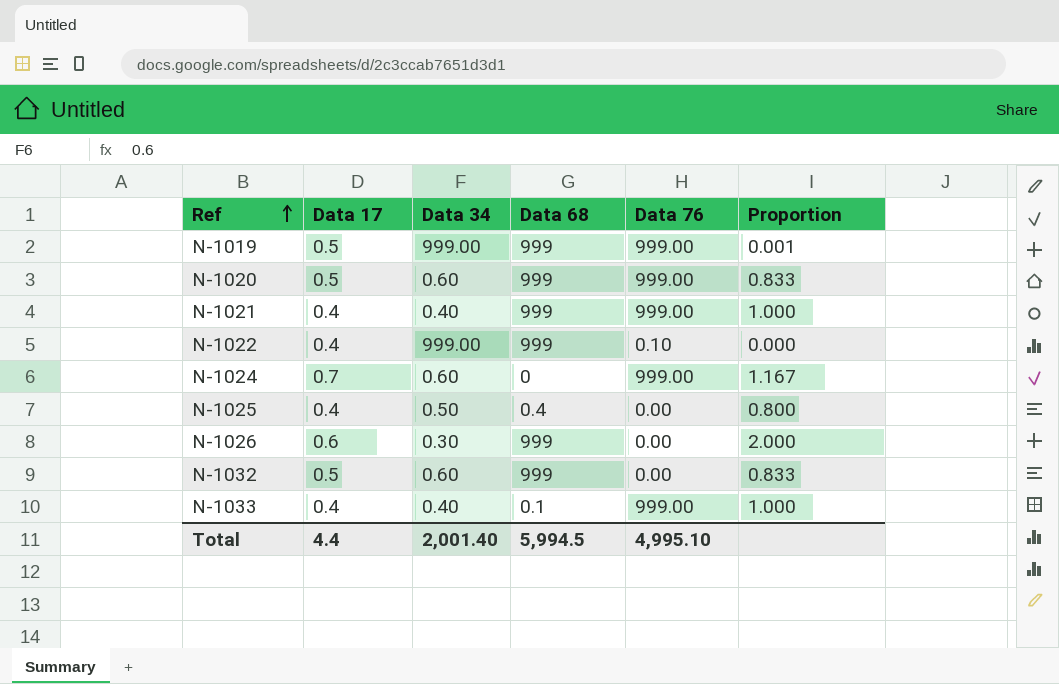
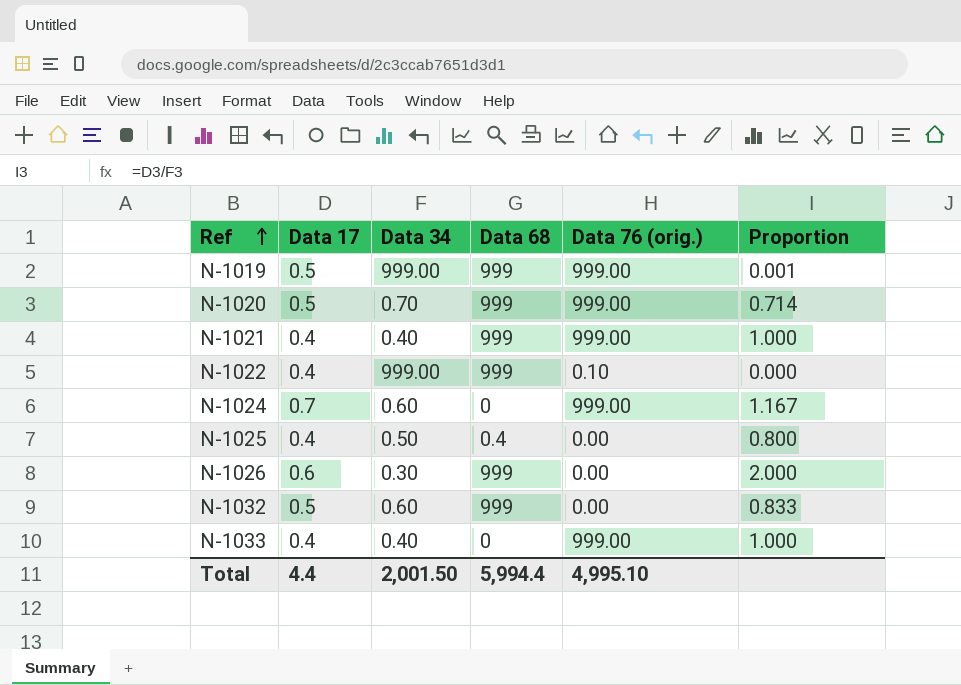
column name: Data 76 -> Data 76 (orig.)
N-1020 | Data 34: 0.60 -> 0.70
N-1020 | Proportion: 0.833 -> 0.714
N-1033 | Data 68: 0.1 -> 0
Total | Data 34: 2,001.40 -> 2,001.50
Total | Data 68: 5,994.5 -> 5,994.4

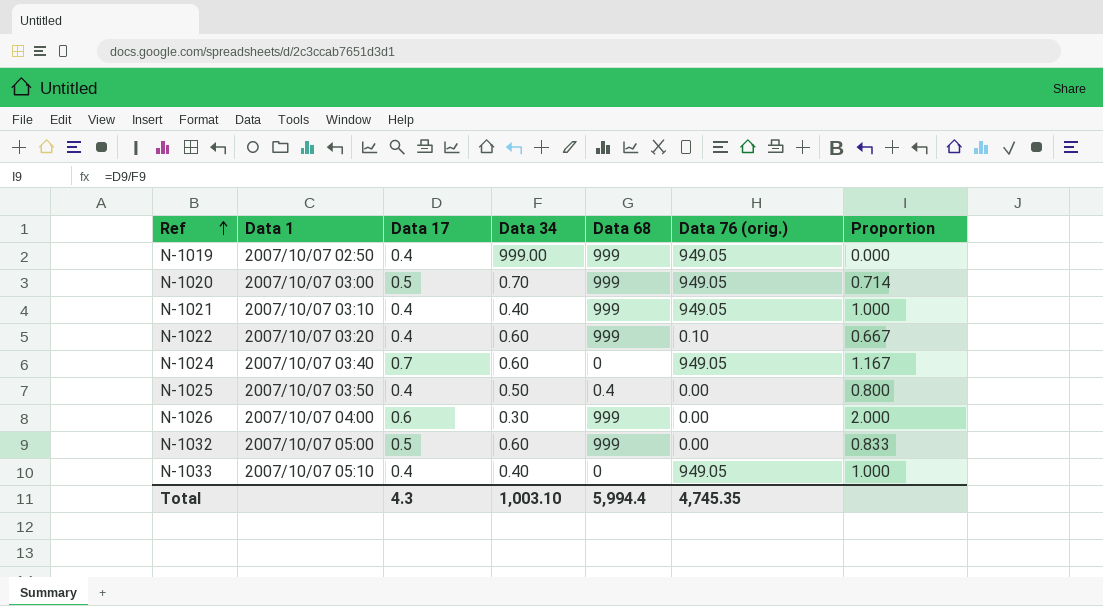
column Data 1 | position: none -> 2
N-1019 | Data 17: 0.5 -> 0.4
N-1019 | Data 76 (orig.): 999.00 -> 949.05
N-1019 | Proportion: 0.001 -> 0.000
N-1020 | Data 76 (orig.): 999.00 -> 949.05
N-1021 | Data 76 (orig.): 999.00 -> 949.05
N-1022 | Data 34: 999.00 -> 0.60
N-1022 | Proportion: 0.000 -> 0.667
N-1024 | Data 76 (orig.): 999.00 -> 949.05
N-1033 | Data 76 (orig.): 999.00 -> 949.05
Total | Data 17: 4.4 -> 4.3
Total | Data 34: 2,001.50 -> 1,003.10
Total | Data 76 (orig.): 4,995.10 -> 4,745.35

